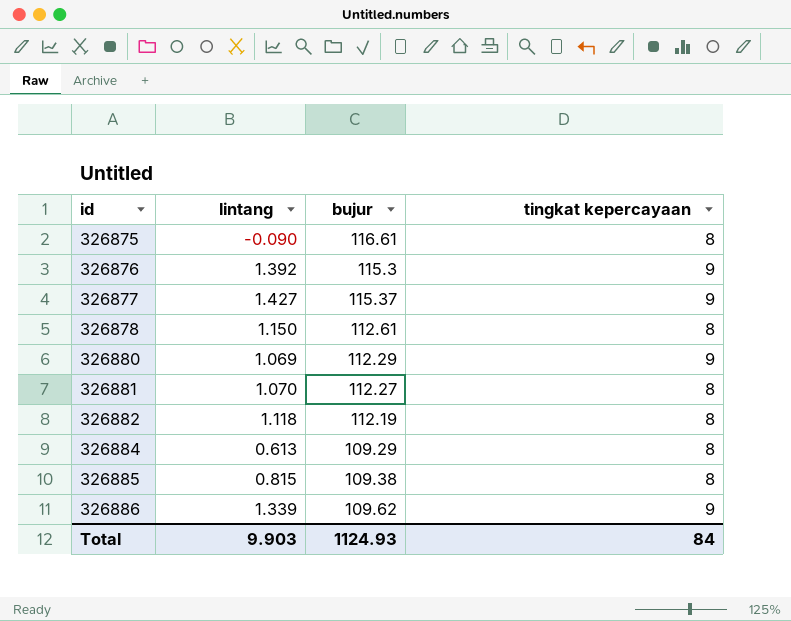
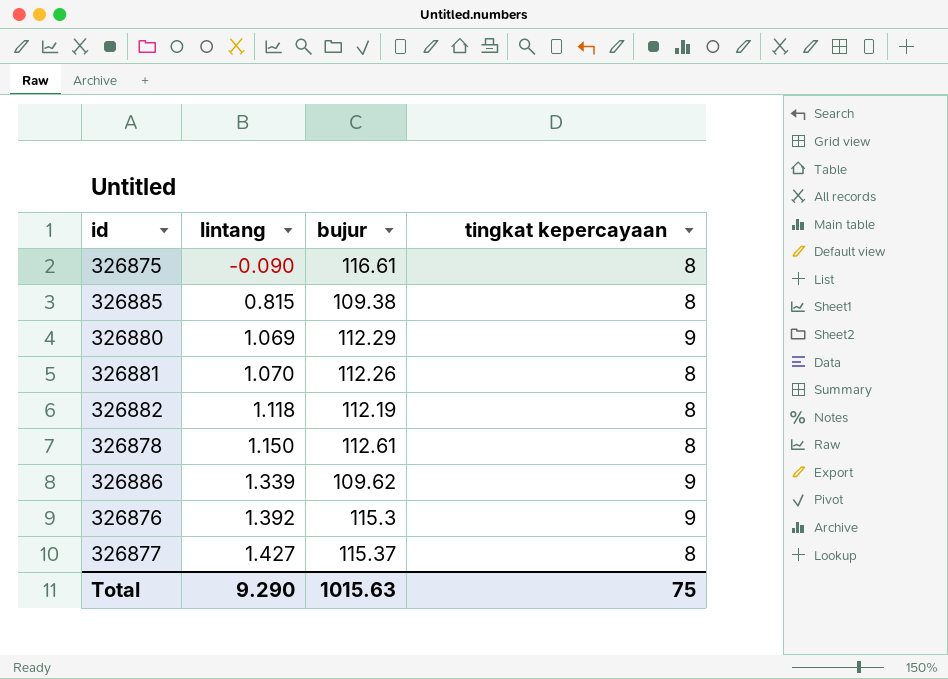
row order: id ascending -> lintang ascending
row 326884: 0.613 | 109.29 | 8 -> none
326881 | bujur: 112.27 -> 112.26
326877 | tingkat kepercayaan: 9 -> 8
Total | lintang: 9.903 -> 9.290
Total | bujur: 1124.93 -> 1015.63
Total | tingkat kepercayaan: 84 -> 75

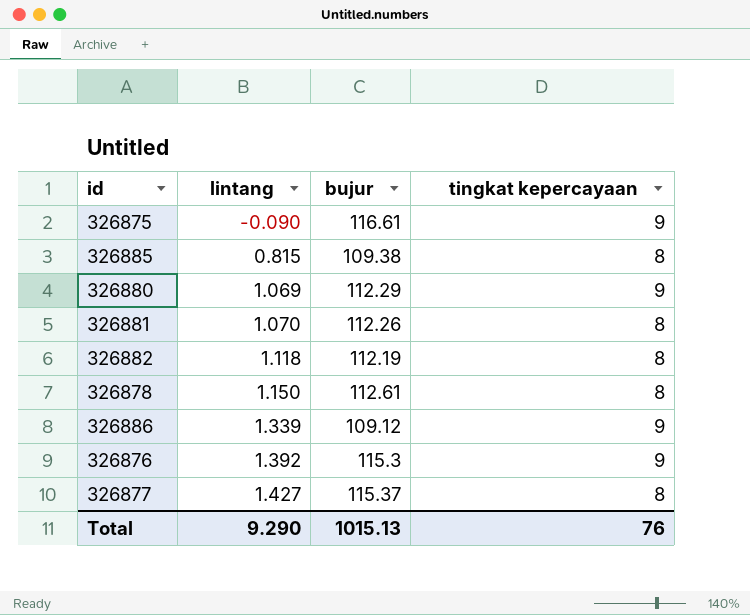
326875 | tingkat kepercayaan: 8 -> 9
326886 | bujur: 109.62 -> 109.12
Total | bujur: 1015.63 -> 1015.13
Total | tingkat kepercayaan: 75 -> 76

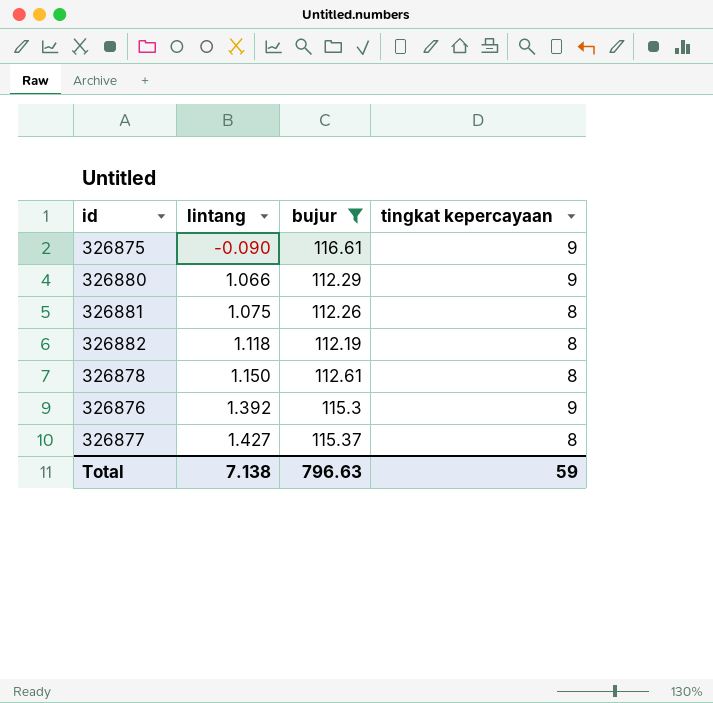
filter: none -> bujur >= 112.19
326880 | lintang: 1.069 -> 1.066
326881 | lintang: 1.070 -> 1.075
Total | lintang: 9.290 -> 7.138
Total | bujur: 1015.13 -> 796.63
Total | tingkat kepercayaan: 76 -> 59

